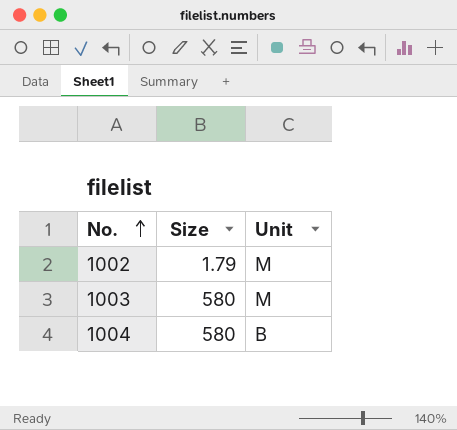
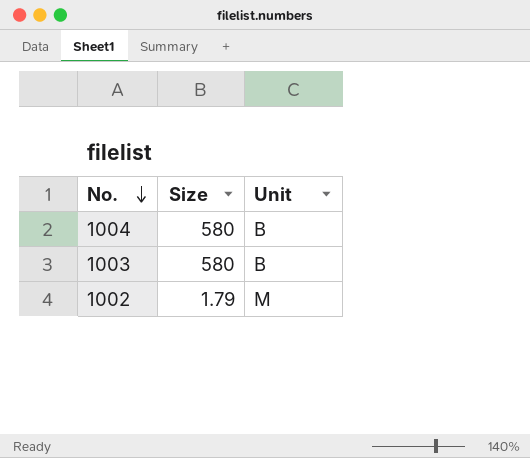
row order: No. ascending -> No. descending
1003 | Unit: M -> B

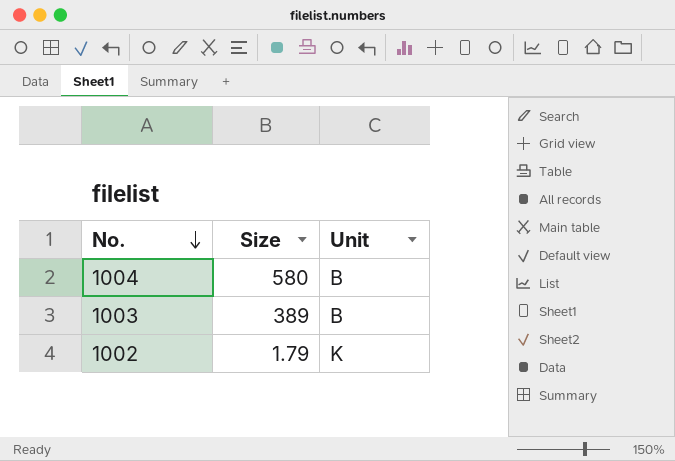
1003 | Size: 580 -> 389
1002 | Unit: M -> K

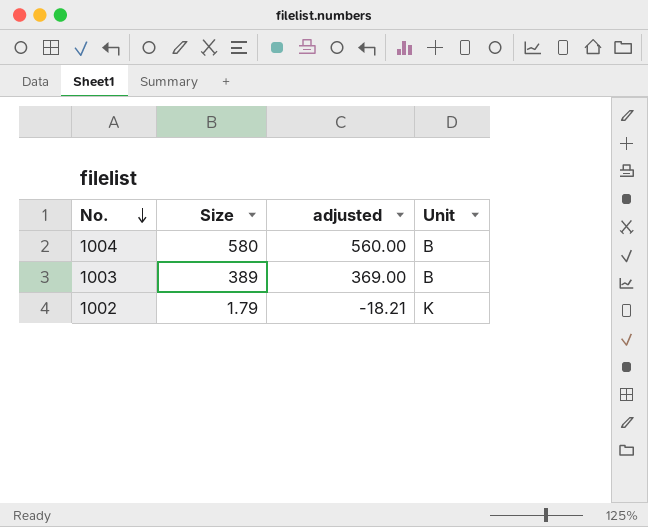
column adjusted | formula: none -> [Size] - 20

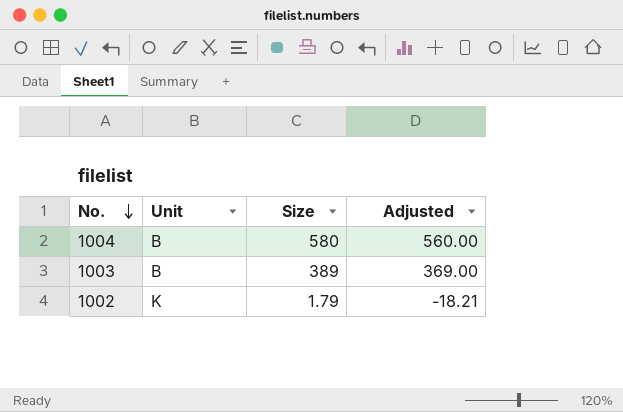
column Unit | position: 4 -> 2
column name: adjusted -> Adjusted

